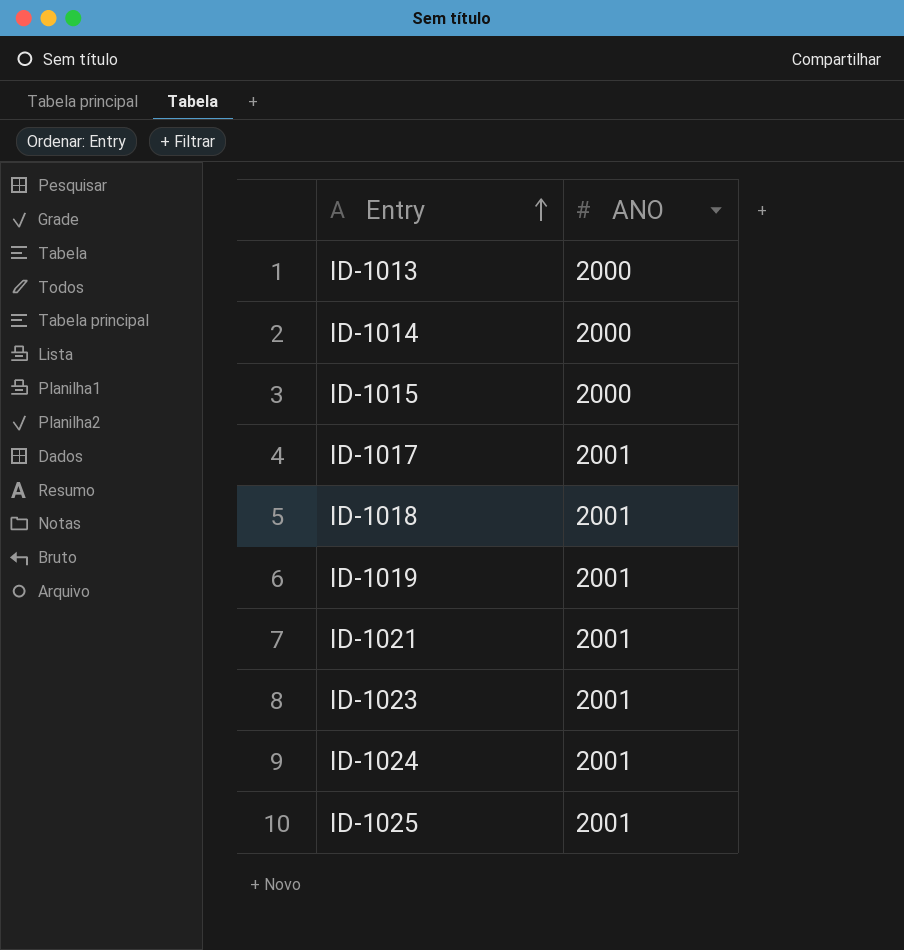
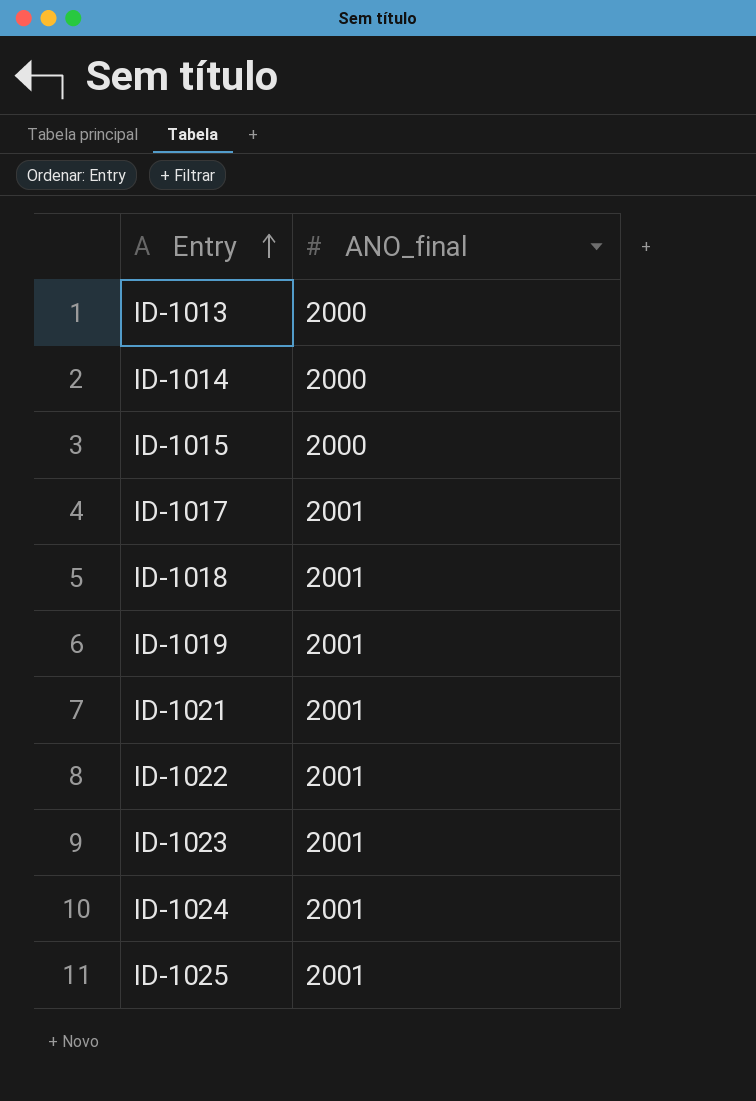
column name: ANO -> ANO_final
row ID-1022: none -> 2001

